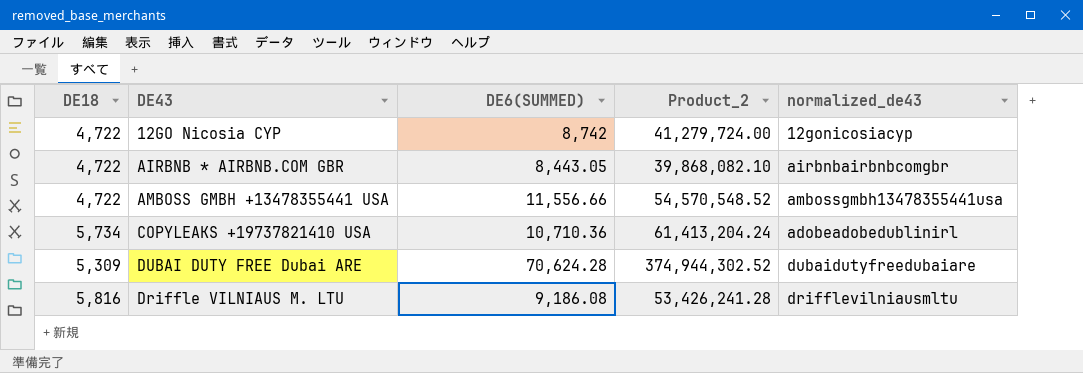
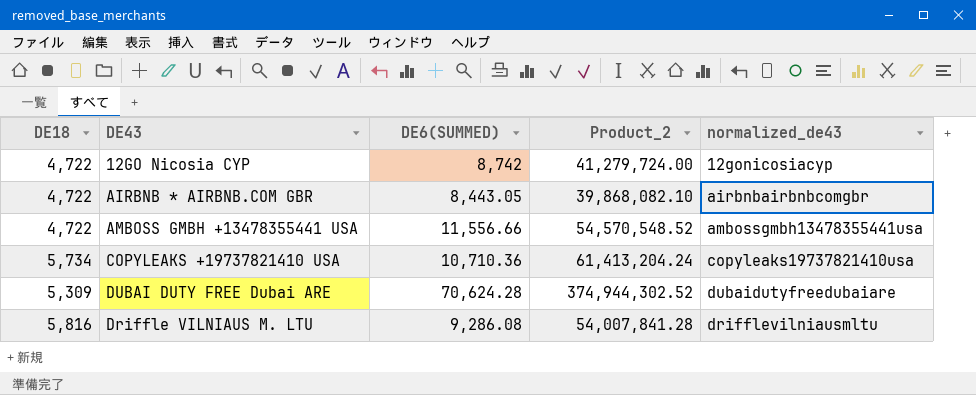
COPYLEAKS +19737821410 USA | normalized_de43: adobeadobedublinirl -> copyleaks19737821410usa
Driffle VILNIAUS M. LTU | DE6(SUMMED): 9,186.08 -> 9,286.08
Driffle VILNIAUS M. LTU | Product_2: 53,426,241.28 -> 54,007,841.28

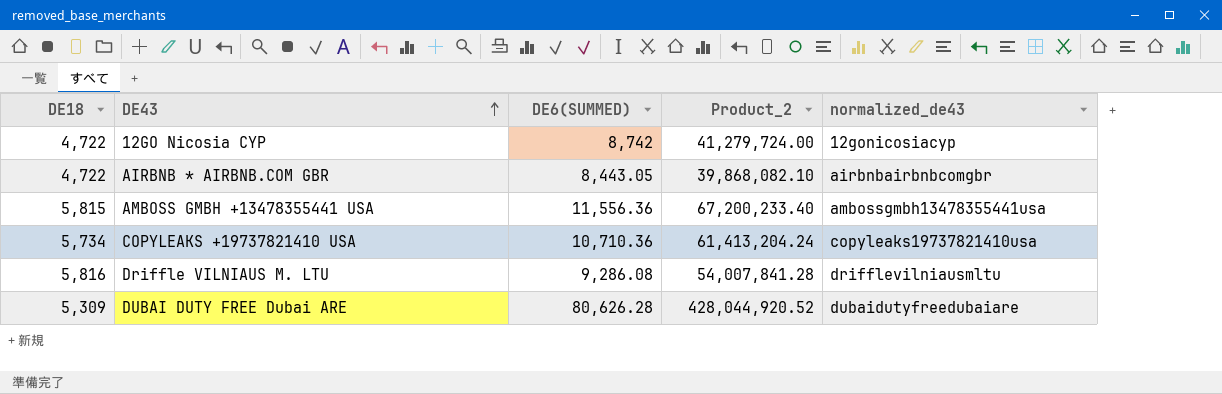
row order: none -> DE43 ascending
AMBOSS GMBH +13478355441 USA | DE18: 4,722 -> 5,815
AMBOSS GMBH +13478355441 USA | DE6(SUMMED): 11,556.66 -> 11,556.36
AMBOSS GMBH +13478355441 USA | Product_2: 54,570,548.52 -> 67,200,233.40
DUBAI DUTY FREE Dubai ARE | DE6(SUMMED): 70,624.28 -> 80,626.28
DUBAI DUTY FREE Dubai ARE | Product_2: 374,944,302.52 -> 428,044,920.52

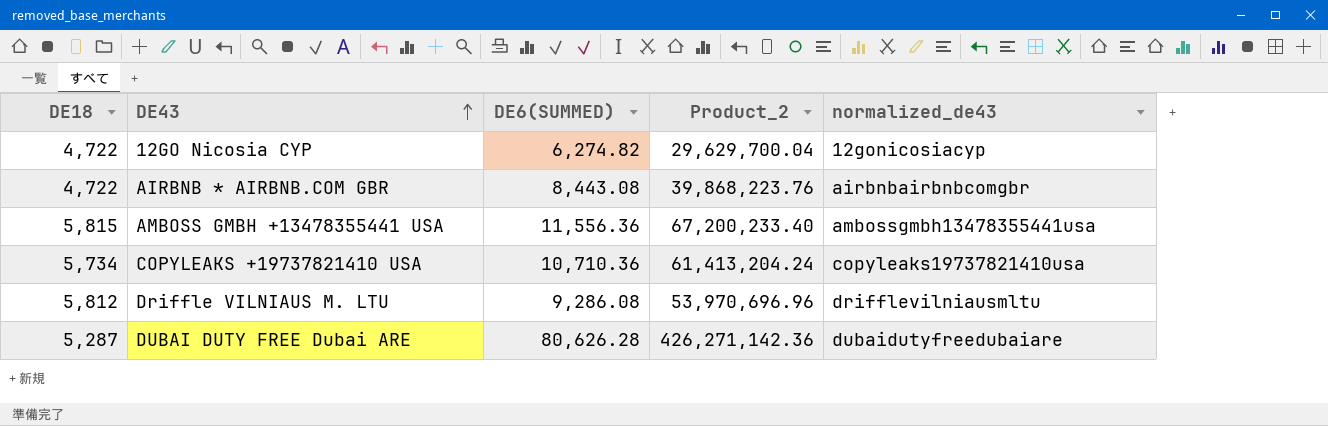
12GO Nicosia CYP | DE6(SUMMED): 8,742 -> 6,274.82
12GO Nicosia CYP | Product_2: 41,279,724.00 -> 29,629,700.04
AIRBNB * AIRBNB.COM GBR | DE6(SUMMED): 8,443.05 -> 8,443.08
AIRBNB * AIRBNB.COM GBR | Product_2: 39,868,082.10 -> 39,868,223.76
Driffle VILNIAUS M. LTU | DE18: 5,816 -> 5,812
Driffle VILNIAUS M. LTU | Product_2: 54,007,841.28 -> 53,970,696.96
DUBAI DUTY FREE Dubai ARE | DE18: 5,309 -> 5,287
DUBAI DUTY FREE Dubai ARE | Product_2: 428,044,920.52 -> 426,271,142.36

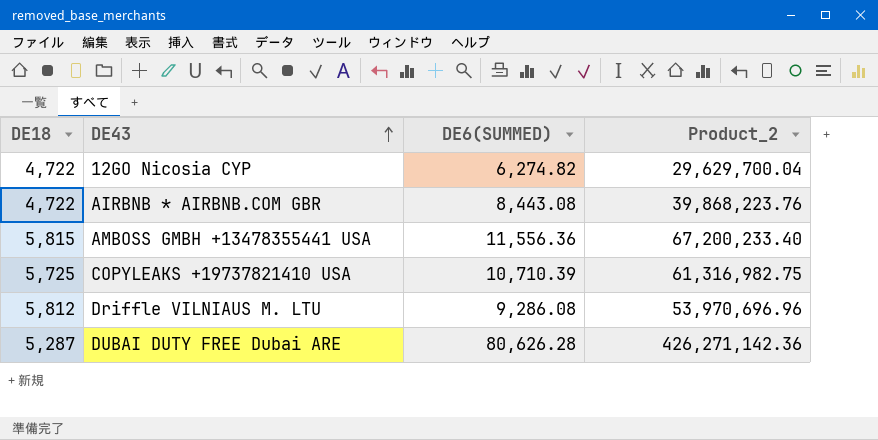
column normalized_de43 | position: 5 -> none
COPYLEAKS +19737821410 USA | DE18: 5,734 -> 5,725
COPYLEAKS +19737821410 USA | DE6(SUMMED): 10,710.36 -> 10,710.39
COPYLEAKS +19737821410 USA | Product_2: 61,413,204.24 -> 61,316,982.75

